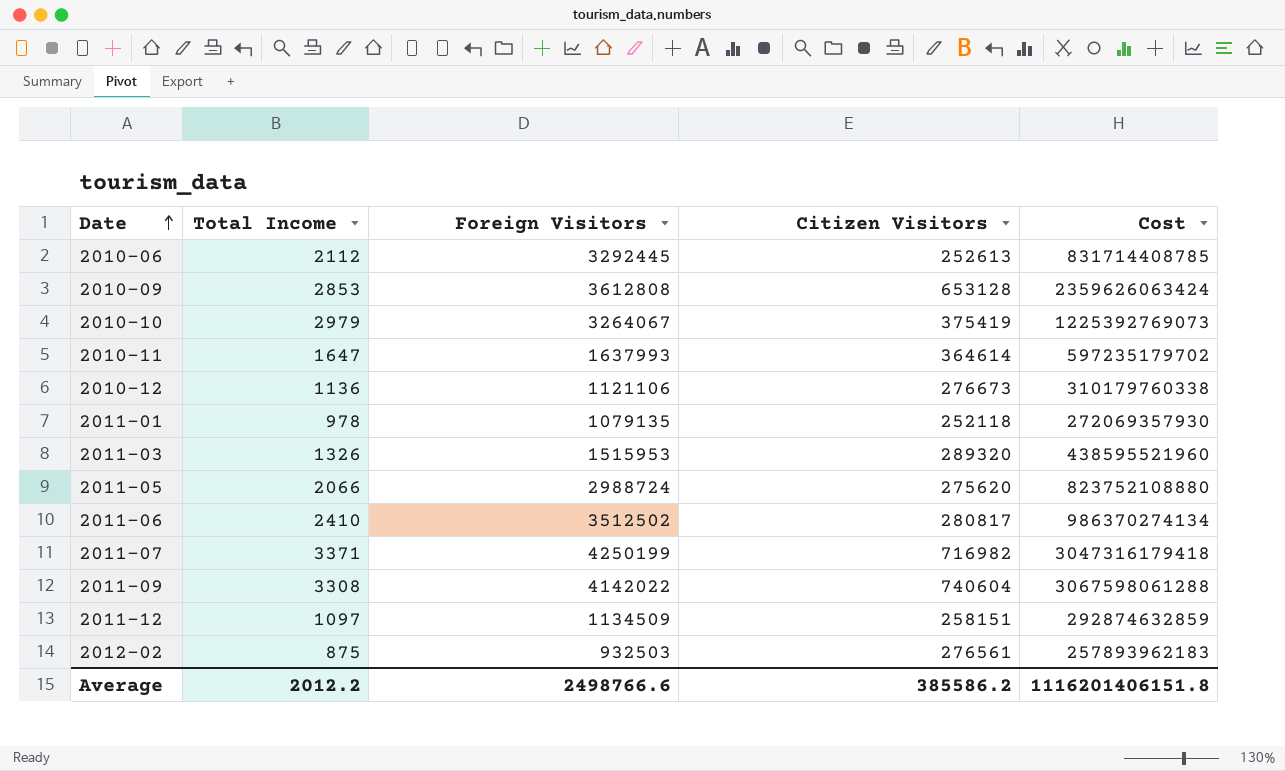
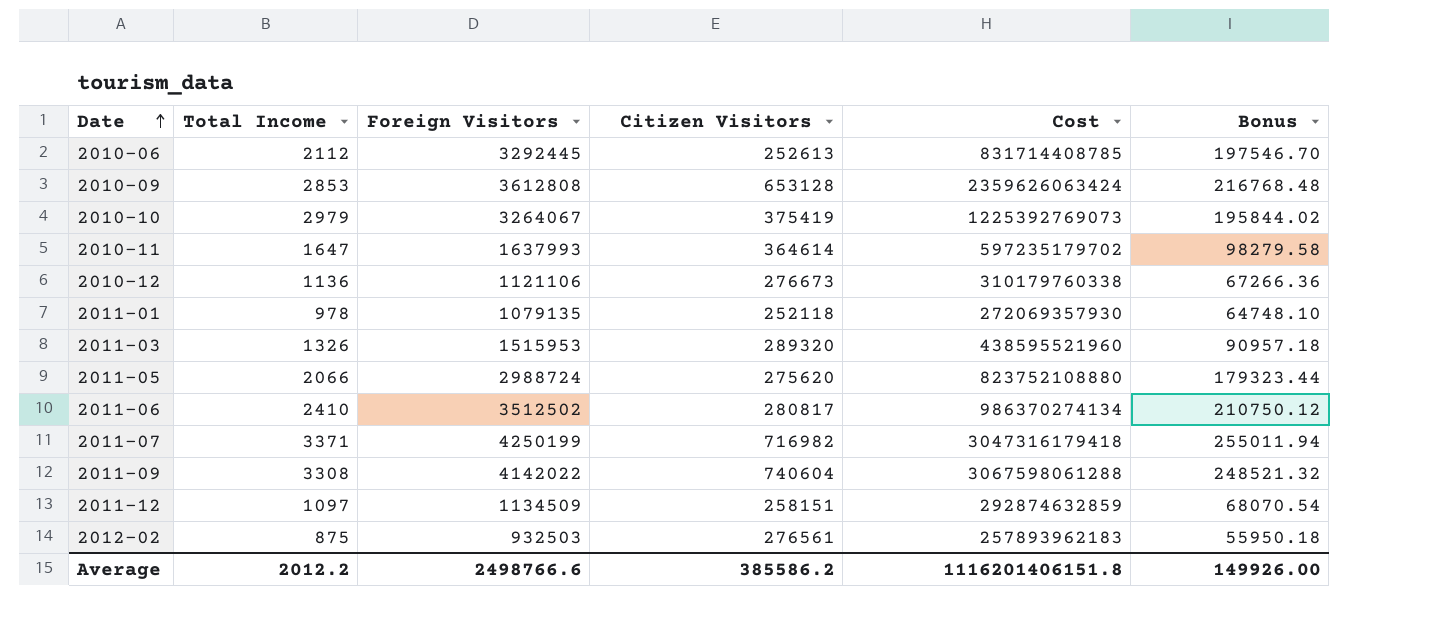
column Bonus | formula: none -> [Foreign Visitors] * 0.06

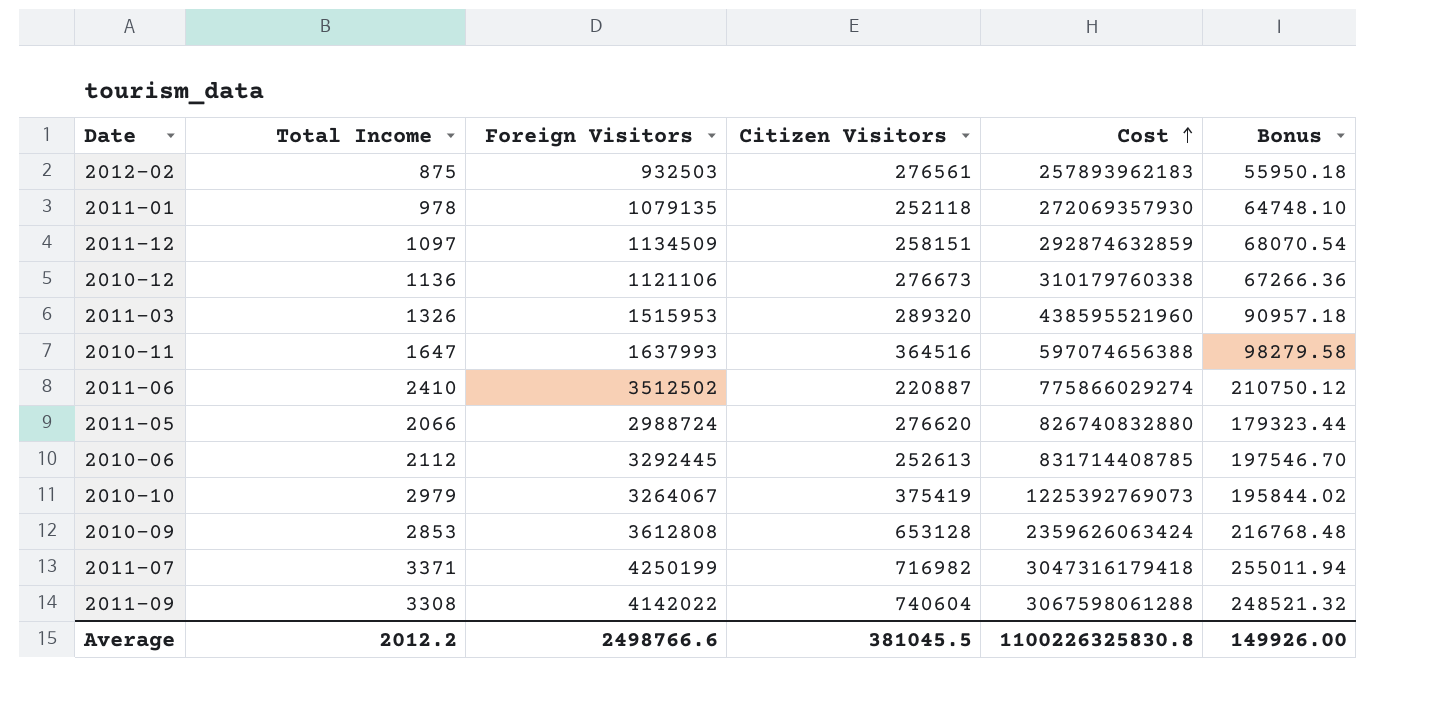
row order: Date ascending -> Cost ascending
2010-11 | Citizen Visitors: 364614 -> 364516
2010-11 | Cost: 597235179702 -> 597074656388
2011-06 | Citizen Visitors: 280817 -> 220887
2011-06 | Cost: 986370274134 -> 775866029274
2011-05 | Citizen Visitors: 275620 -> 276620
2011-05 | Cost: 823752108880 -> 826740832880
Average | Citizen Visitors: 385586.2 -> 381045.5
Average | Cost: 1116201406151.8 -> 1100226325830.8

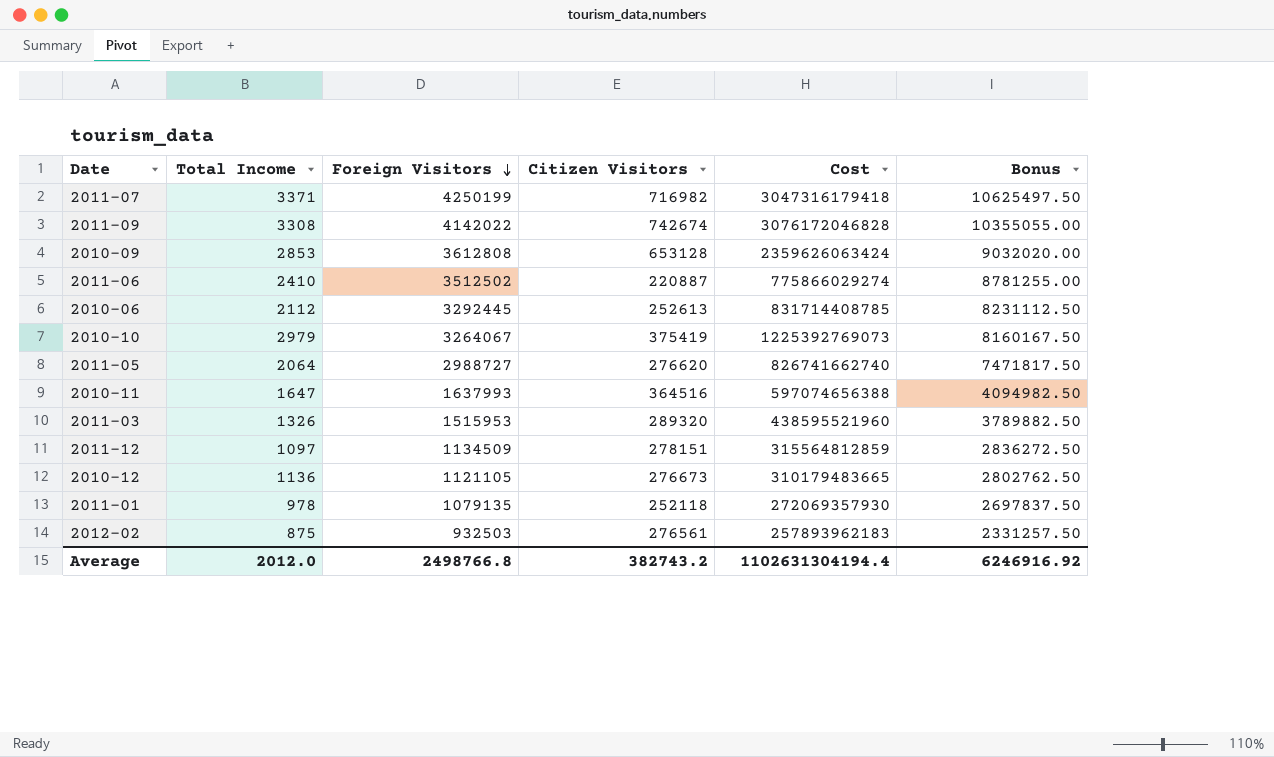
row order: Cost ascending -> Foreign Visitors descending
column Bonus | formula: [Foreign Visitors] * 0.06 -> [Foreign Visitors] * 2.5
2011-09 | Citizen Visitors: 740604 -> 742674
2011-09 | Cost: 3067598061288 -> 3076172046828
2011-05 | Total Income: 2066 -> 2064
2011-05 | Foreign Visitors: 2988724 -> 2988727
2011-05 | Cost: 826740832880 -> 826741662740
2011-12 | Citizen Visitors: 258151 -> 278151
2011-12 | Cost: 292874632859 -> 315564812859
2010-12 | Foreign Visitors: 1121106 -> 1121105
2010-12 | Cost: 310179760338 -> 310179483665
Average | Total Income: 2012.2 -> 2012.0
Average | Foreign Visitors: 2498766.6 -> 2498766.8
Average | Citizen Visitors: 381045.5 -> 382743.2
Average | Cost: 1100226325830.8 -> 1102631304194.4
Average | Bonus: 149926.00 -> 6246916.92

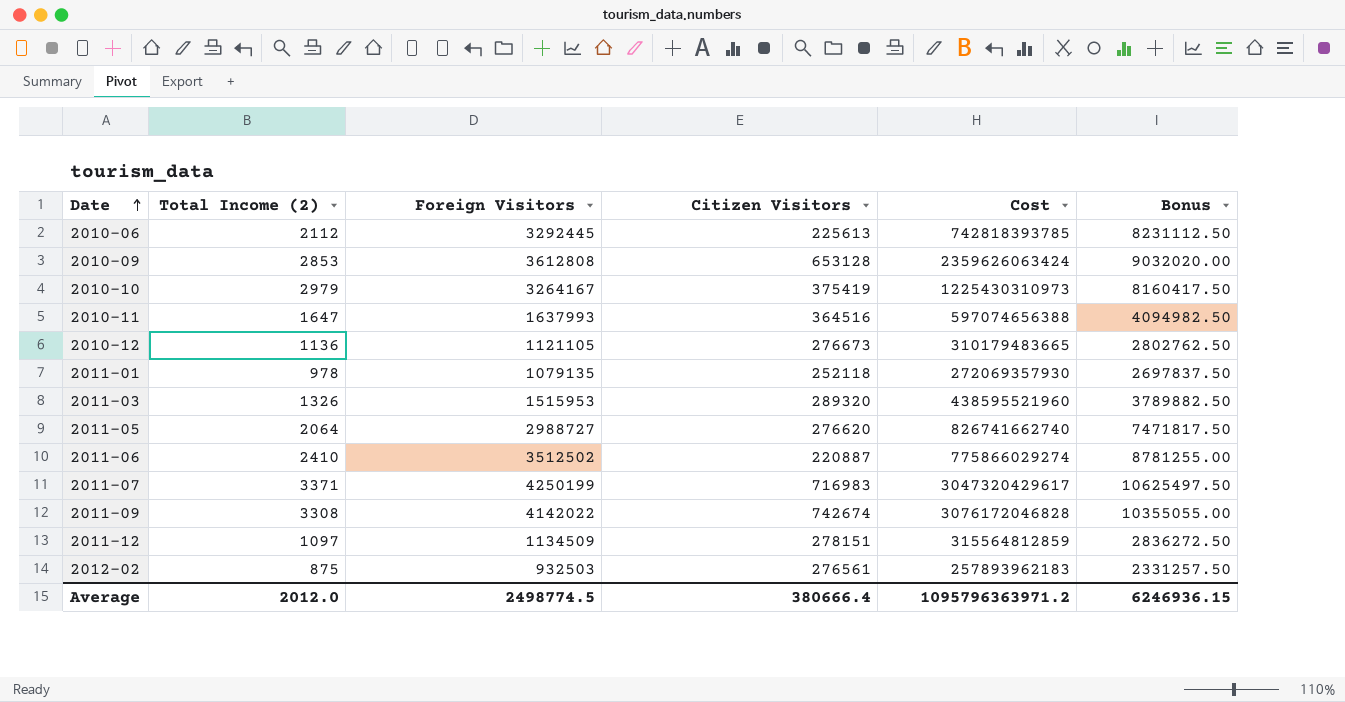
row order: Foreign Visitors descending -> Date ascending
column name: Total Income -> Total Income (2)
2010-06 | Citizen Visitors: 252613 -> 225613
2010-06 | Cost: 831714408785 -> 742818393785
2010-10 | Foreign Visitors: 3264067 -> 3264167
2010-10 | Cost: 1225392769073 -> 1225430310973
2010-10 | Bonus: 8160167.50 -> 8160417.50
2011-07 | Citizen Visitors: 716982 -> 716983
2011-07 | Cost: 3047316179418 -> 3047320429617
Average | Foreign Visitors: 2498766.8 -> 2498774.5
Average | Citizen Visitors: 382743.2 -> 380666.4
Average | Cost: 1102631304194.4 -> 1095796363971.2
Average | Bonus: 6246916.92 -> 6246936.15

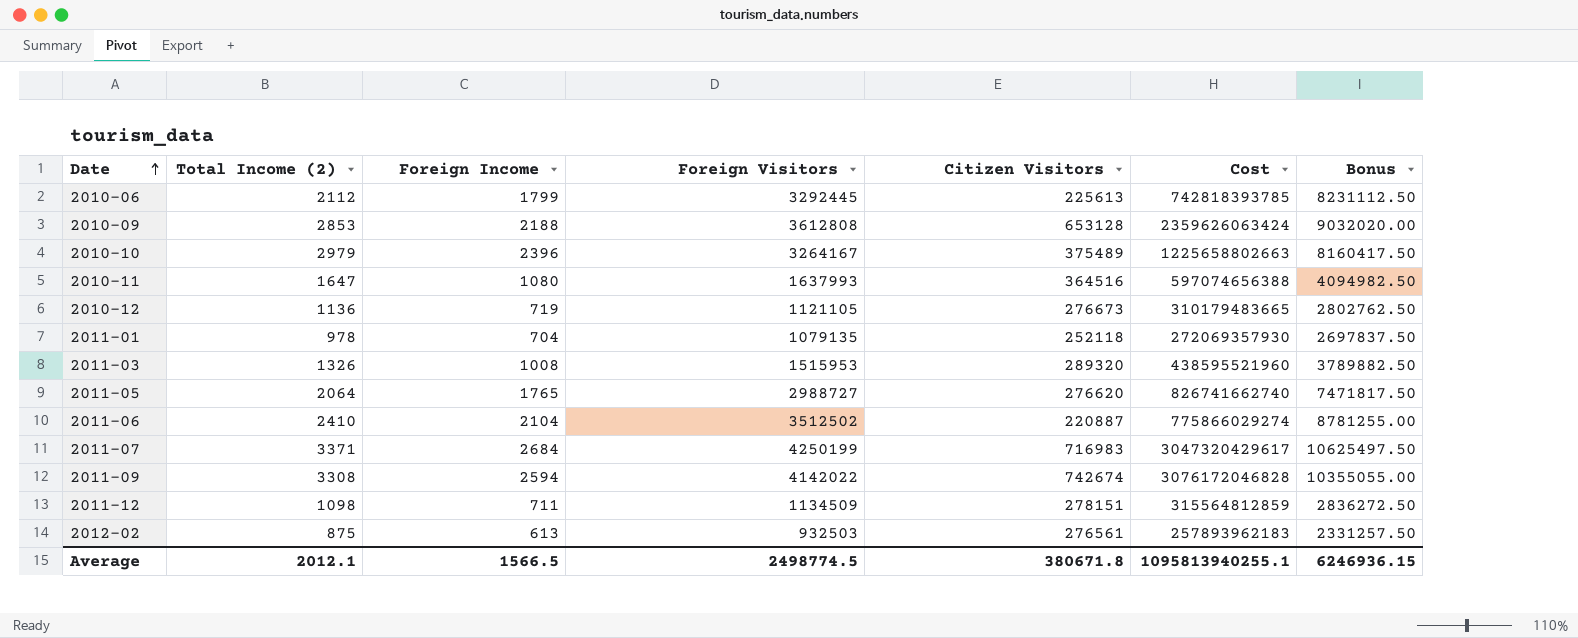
column Foreign Income | position: none -> 3
2010-10 | Citizen Visitors: 375419 -> 375489
2010-10 | Cost: 1225430310973 -> 1225658802663
2011-12 | Total Income (2): 1097 -> 1098
Average | Total Income (2): 2012.0 -> 2012.1
Average | Citizen Visitors: 380666.4 -> 380671.8
Average | Cost: 1095796363971.2 -> 1095813940255.1

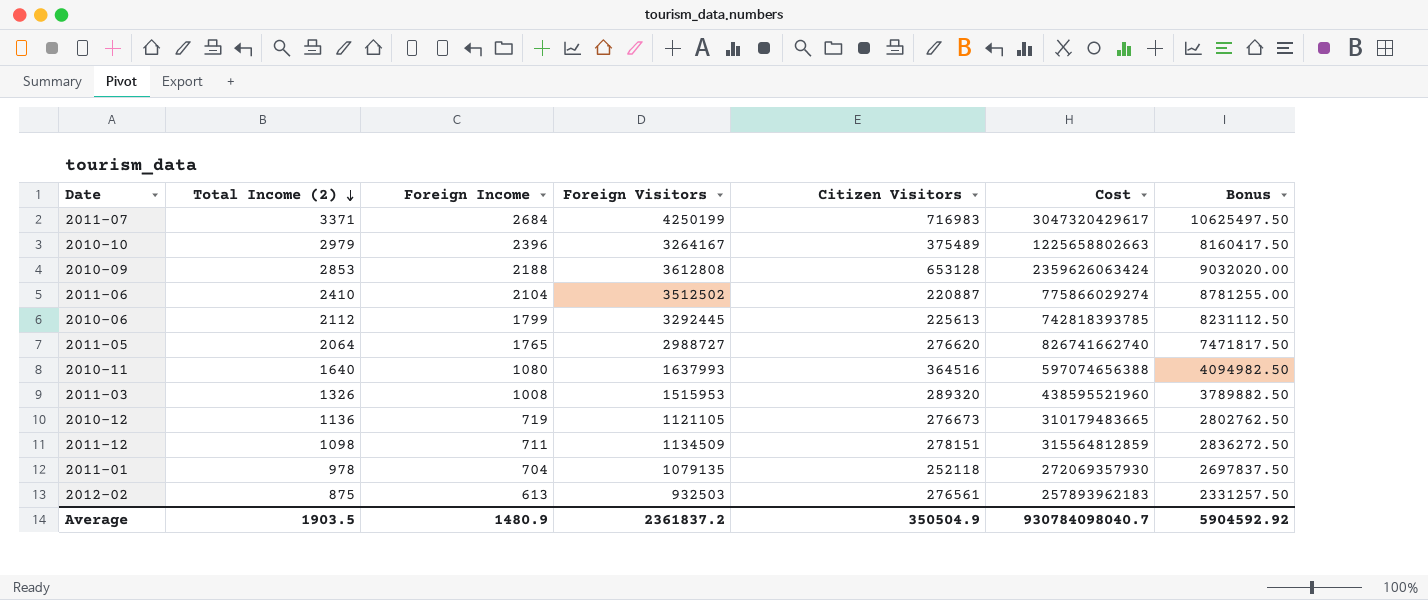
row order: Date ascending -> Total Income (2) descending
row 2011-09: 3308 | 2594 | 4142022 | 742674 | 3076172046828 | 10355055.00 -> none
2010-11 | Total Income (2): 1647 -> 1640
Average | Total Income (2): 2012.1 -> 1903.5
Average | Foreign Income: 1566.5 -> 1480.9
Average | Foreign Visitors: 2498774.5 -> 2361837.2
Average | Citizen Visitors: 380671.8 -> 350504.9
Average | Cost: 1095813940255.1 -> 930784098040.7
Average | Bonus: 6246936.15 -> 5904592.92

